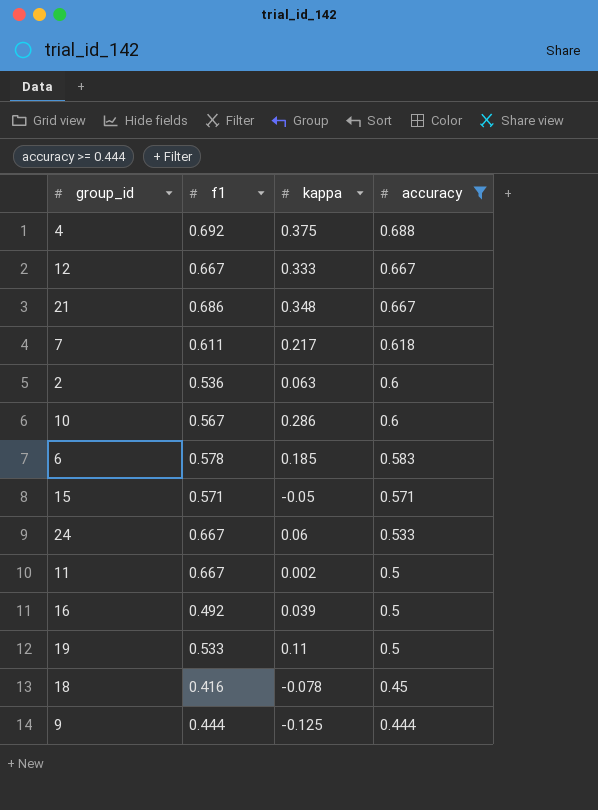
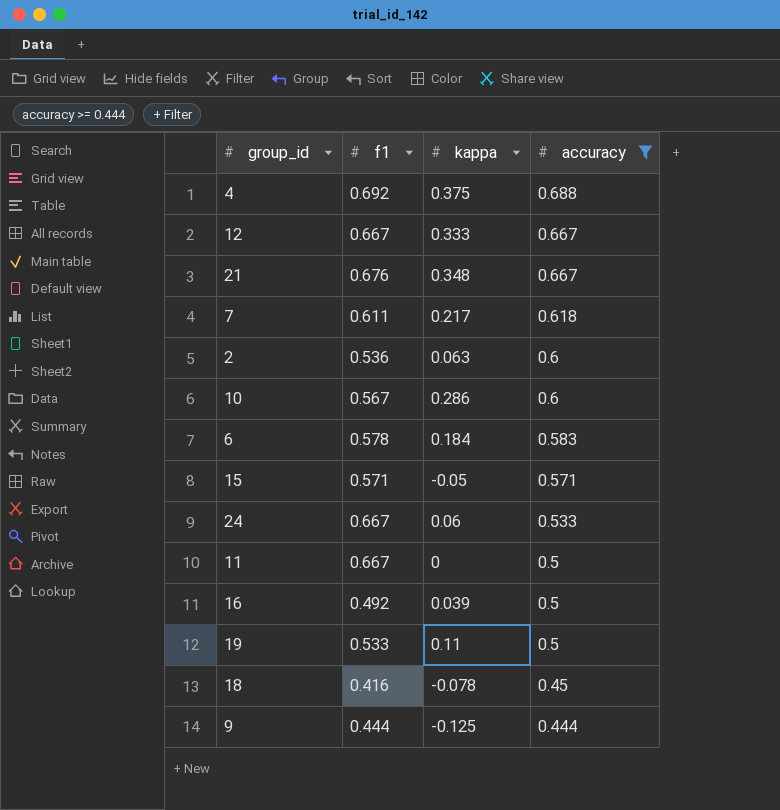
21 | f1: 0.686 -> 0.676
6 | kappa: 0.185 -> 0.184
11 | kappa: 0.002 -> 0

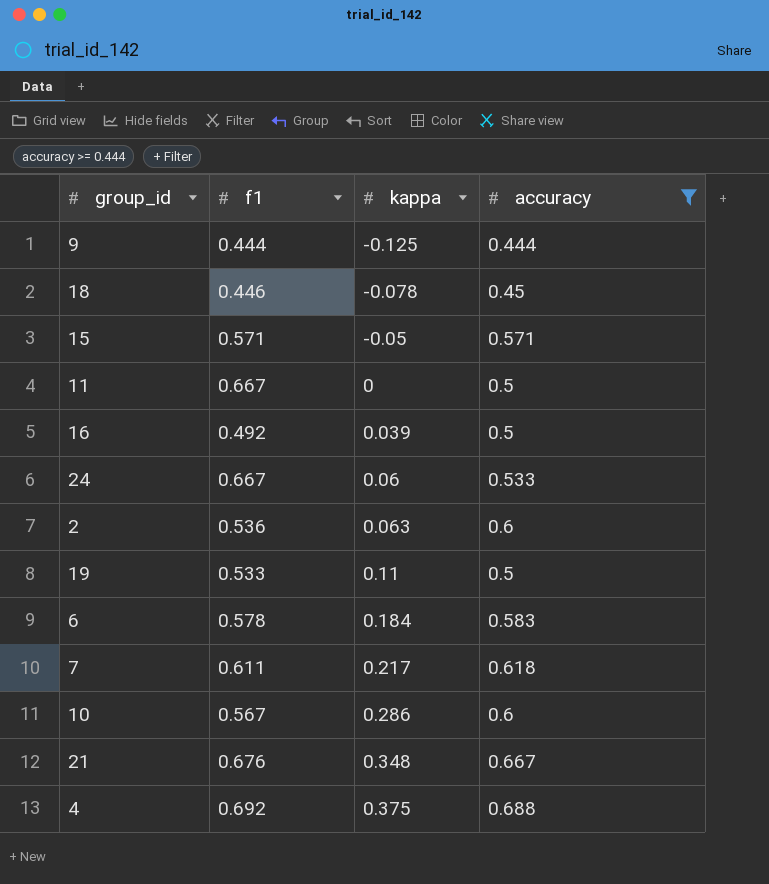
row order: accuracy descending -> kappa ascending
row 12: 0.667 | 0.333 | 0.667 -> none
18 | f1: 0.416 -> 0.446

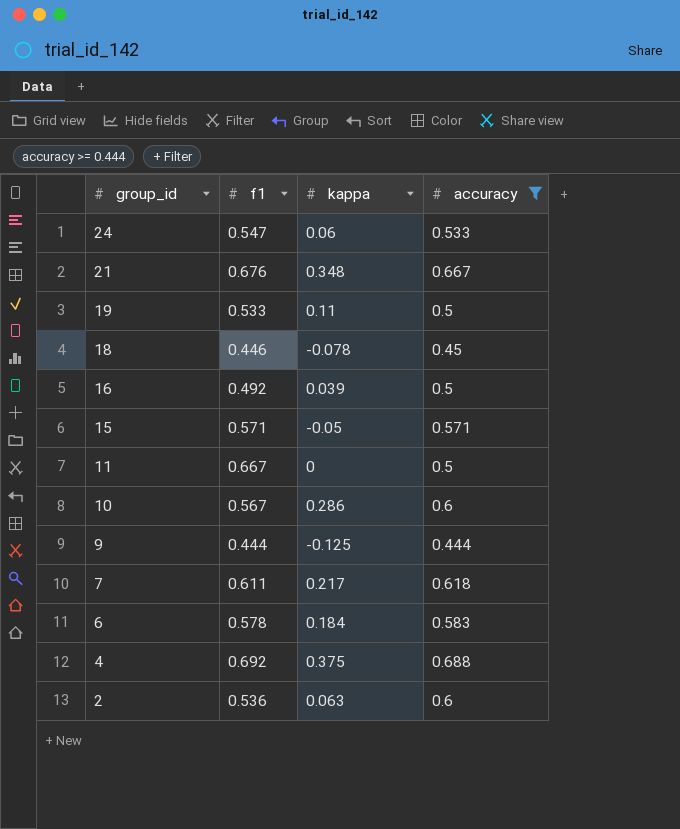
row order: kappa ascending -> group_id descending
24 | f1: 0.667 -> 0.547

